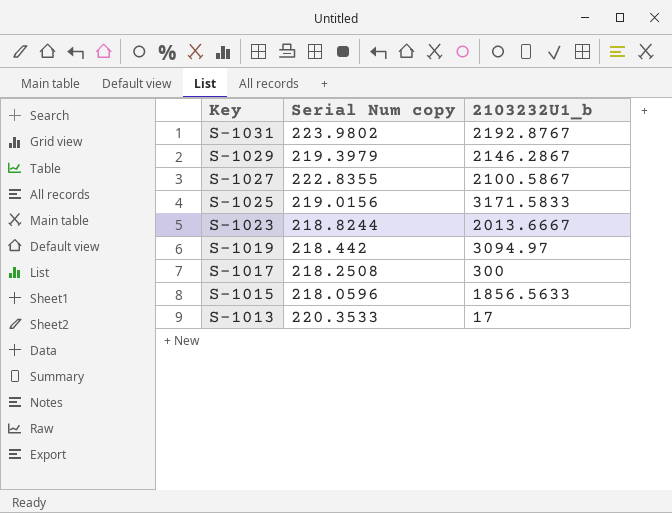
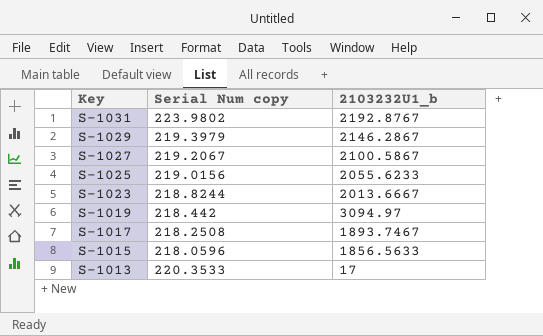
S-1027 | Serial Num copy: 222.8355 -> 219.2067
S-1025 | 2103232U1_b: 3171.5833 -> 2055.6233
S-1017 | 2103232U1_b: 300 -> 1893.7467

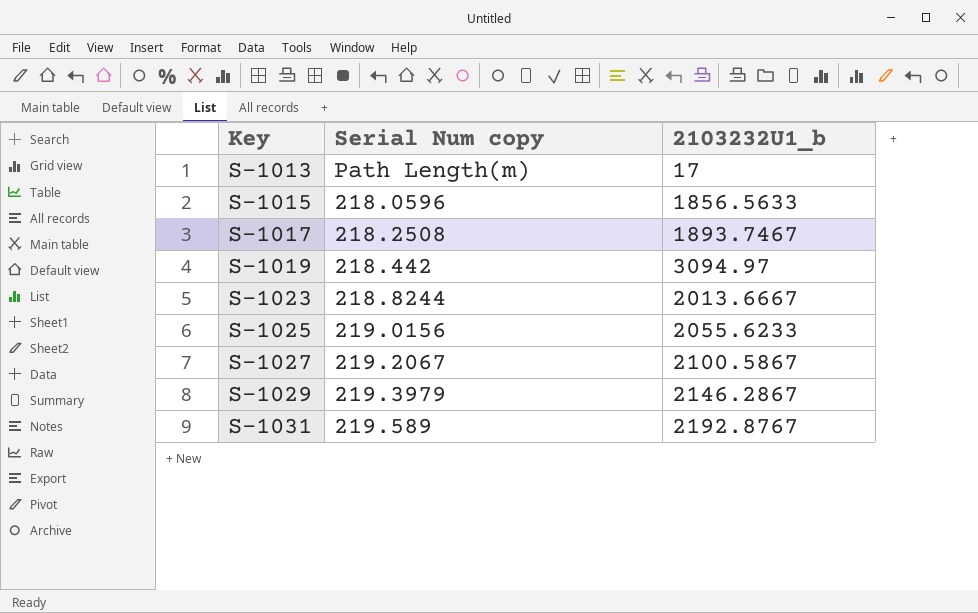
row order: Key descending -> Key ascending
S-1013 | Serial Num copy: 220.3533 -> Path Length(m)
S-1031 | Serial Num copy: 223.9802 -> 219.589

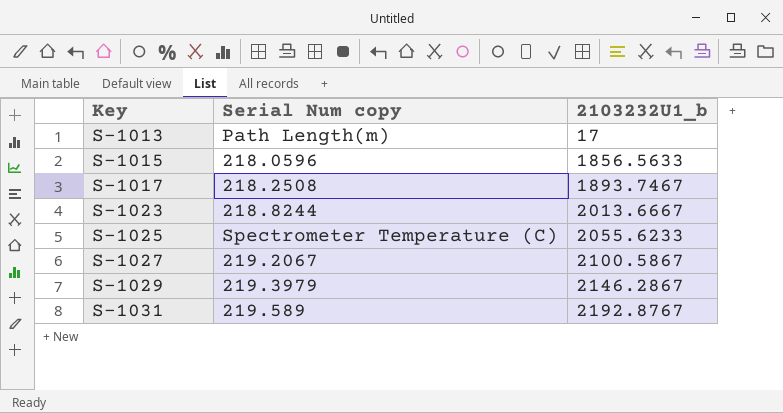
row S-1019: 218.442 | 3094.97 -> none
S-1025 | Serial Num copy: 219.0156 -> Spectrometer Temperature (C)

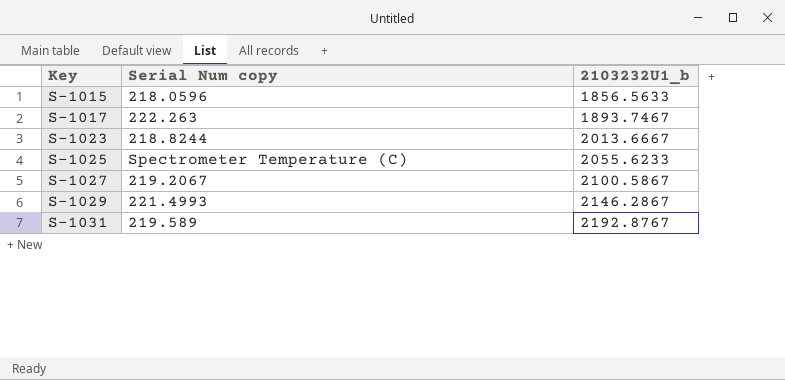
row S-1013: Path Length(m) | 17 -> none
S-1017 | Serial Num copy: 218.2508 -> 222.263
S-1029 | Serial Num copy: 219.3979 -> 221.4993

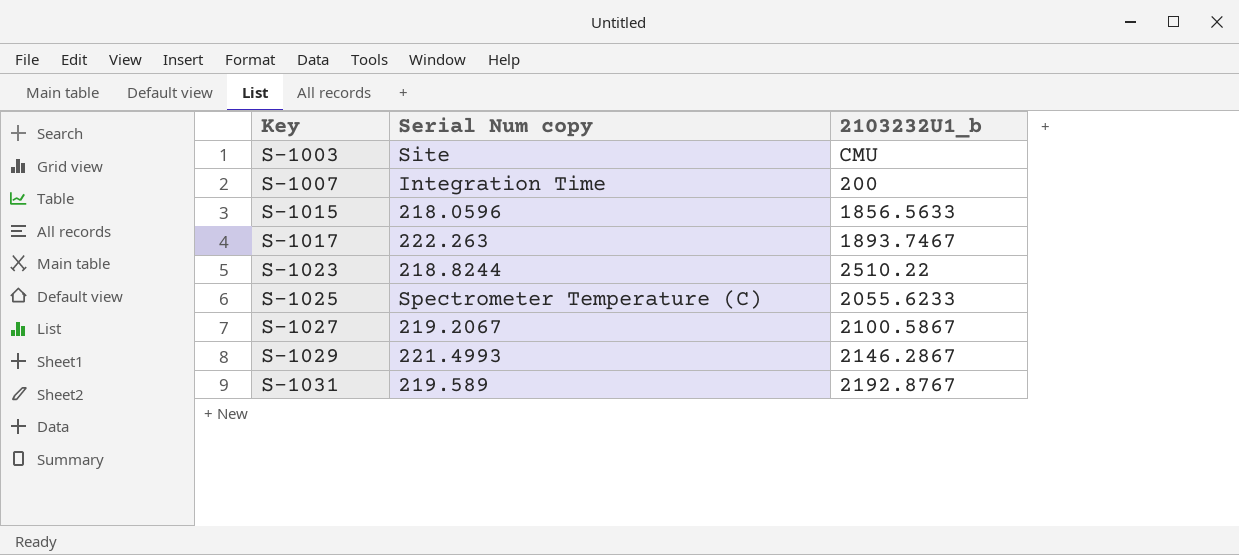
row S-1003: none -> Site | CMU
row S-1007: none -> Integration Time | 200
S-1023 | 2103232U1_b: 2013.6667 -> 2510.22

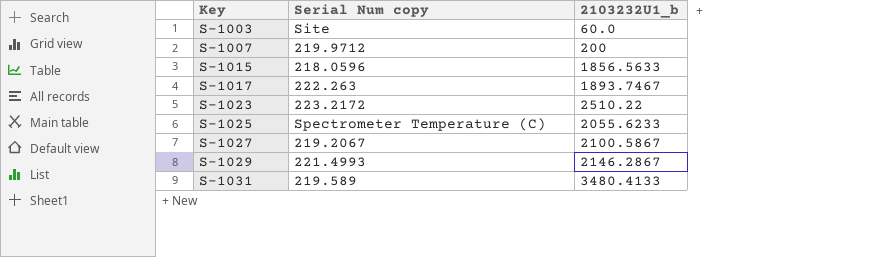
S-1003 | 2103232U1_b: CMU -> 60.0
S-1007 | Serial Num copy: Integration Time -> 219.9712
S-1023 | Serial Num copy: 218.8244 -> 223.2172
S-1031 | 2103232U1_b: 2192.8767 -> 3480.4133

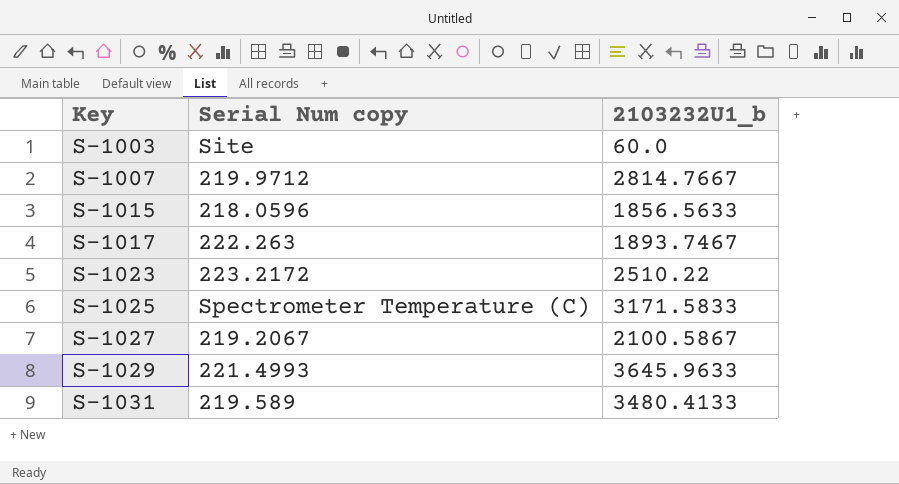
S-1007 | 2103232U1_b: 200 -> 2814.7667
S-1025 | 2103232U1_b: 2055.6233 -> 3171.5833
S-1029 | 2103232U1_b: 2146.2867 -> 3645.9633

